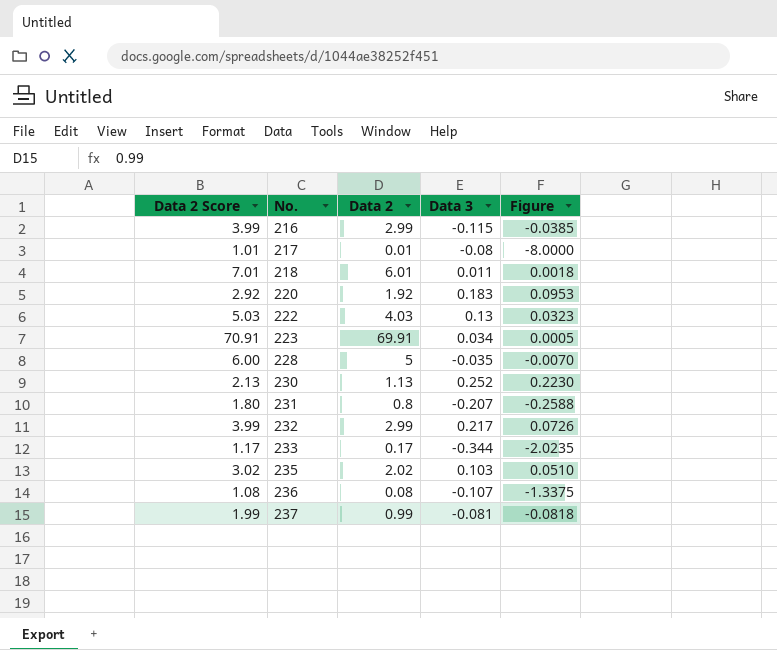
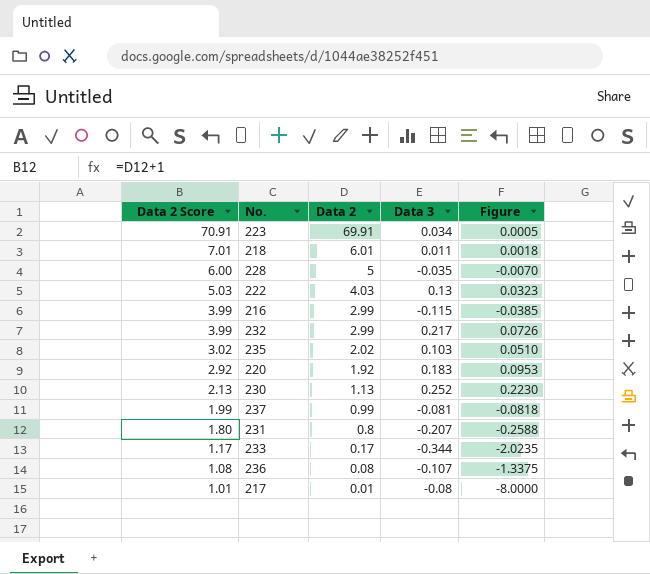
row order: No. ascending -> Data 2 Score descending

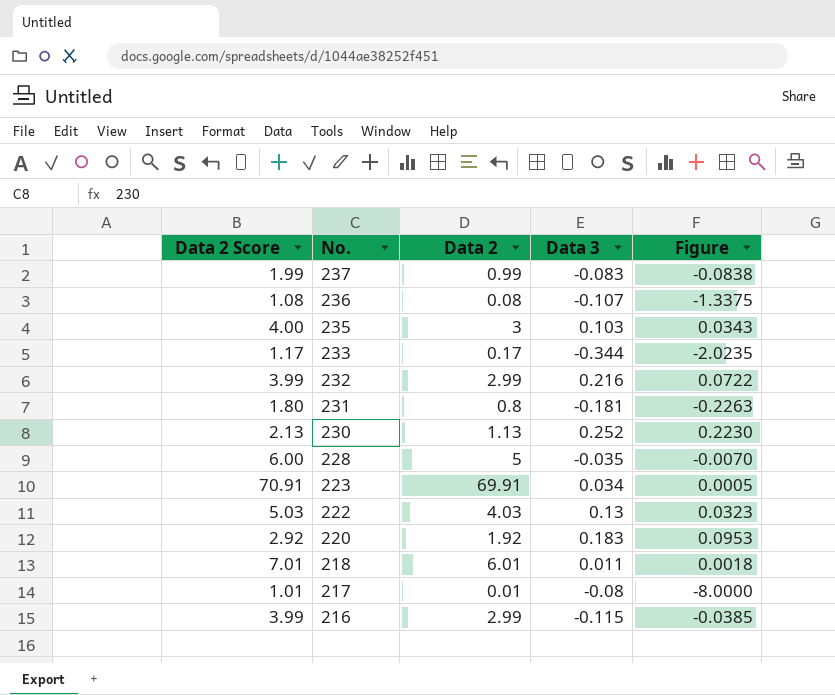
row order: Data 2 Score descending -> No. descending
237 | Data 3: -0.081 -> -0.083
237 | Figure: -0.0818 -> -0.0838
235 | Data 2 Score: 3.02 -> 4.00
235 | Data 2: 2.02 -> 3
235 | Figure: 0.0510 -> 0.0343
232 | Data 3: 0.217 -> 0.216
232 | Figure: 0.0726 -> 0.0722
231 | Data 3: -0.207 -> -0.181
231 | Figure: -0.2588 -> -0.2263

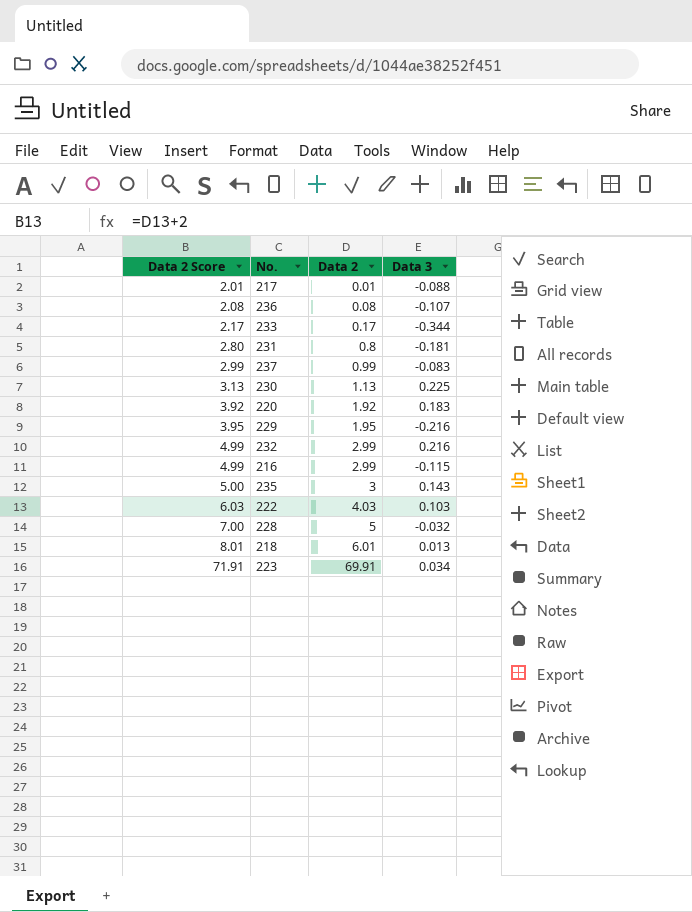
row order: No. descending -> Data 2 Score ascending
column Figure | formula: [Data 3] / [Data 2] -> none
column Data 2 Score | formula: [Data 2] + 1 -> [Data 2] + 2
217 | Data 3: -0.08 -> -0.088
230 | Data 3: 0.252 -> 0.225
row 229: none -> 3.95 | 1.95 | -0.216
235 | Data 3: 0.103 -> 0.143
222 | Data 3: 0.13 -> 0.103
228 | Data 3: -0.035 -> -0.032
218 | Data 3: 0.011 -> 0.013

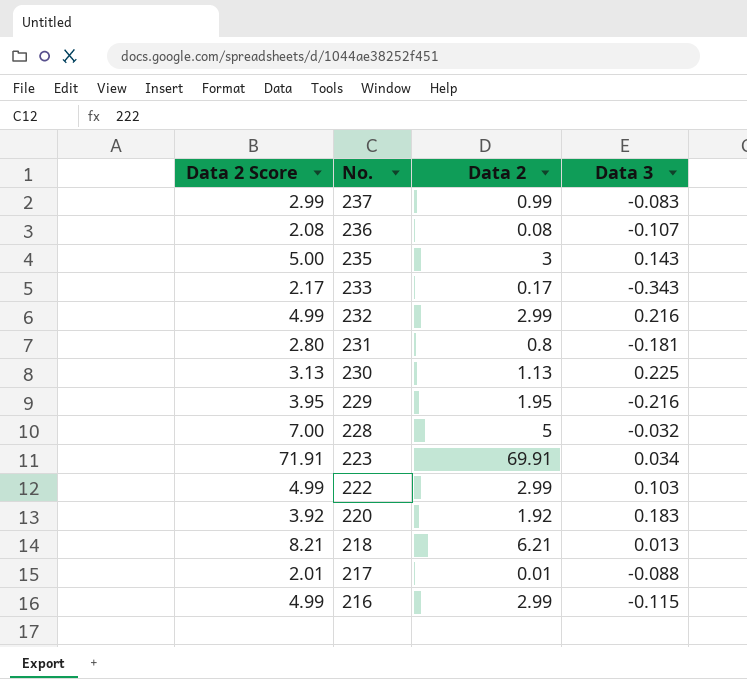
row order: Data 2 Score ascending -> No. descending
233 | Data 3: -0.344 -> -0.343
222 | Data 2 Score: 6.03 -> 4.99
222 | Data 2: 4.03 -> 2.99
218 | Data 2 Score: 8.01 -> 8.21
218 | Data 2: 6.01 -> 6.21

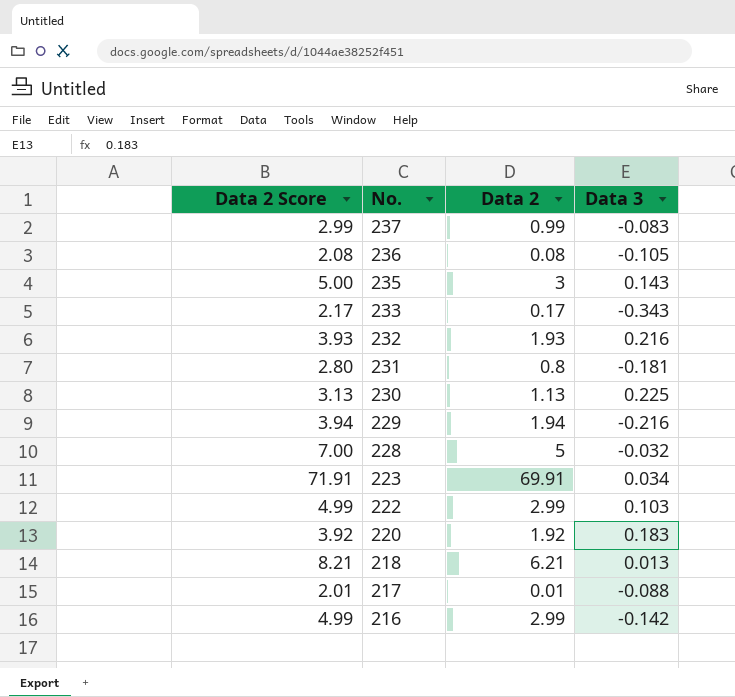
236 | Data 3: -0.107 -> -0.105
232 | Data 2 Score: 4.99 -> 3.93
232 | Data 2: 2.99 -> 1.93
229 | Data 2 Score: 3.95 -> 3.94
229 | Data 2: 1.95 -> 1.94
216 | Data 3: -0.115 -> -0.142

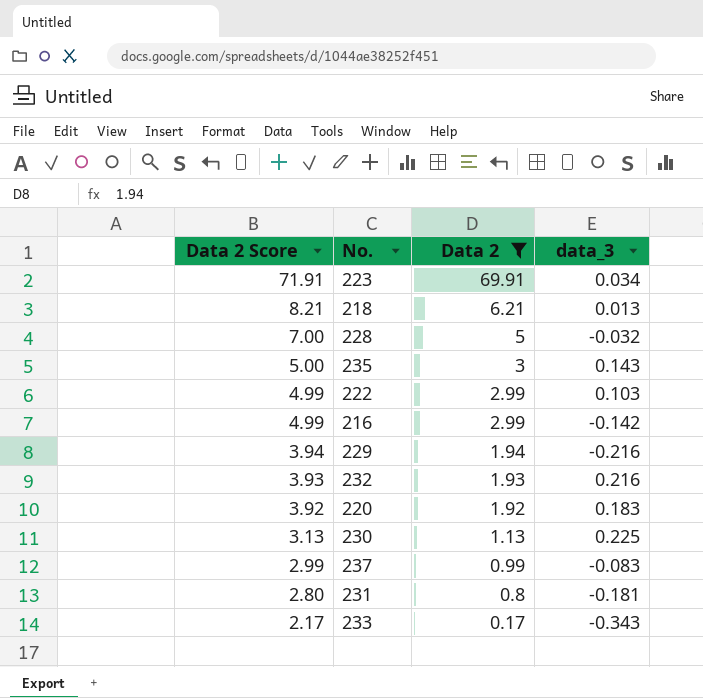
filter: none -> Data 2 >= 0.17
row order: No. descending -> Data 2 Score descending
column name: Data 3 -> data_3

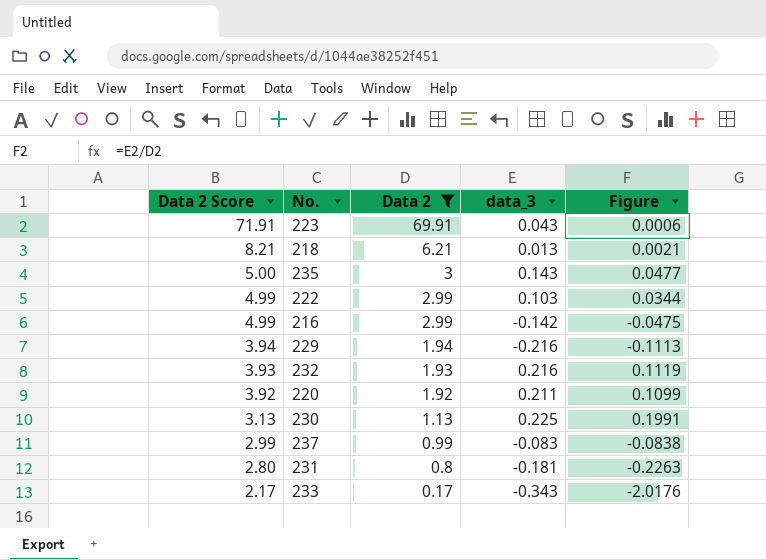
column Figure | formula: none -> [data_3] / [Data 2]
row 228: 7.00 | 5 | -0.032 -> none
223 | data_3: 0.034 -> 0.043
220 | data_3: 0.183 -> 0.211

